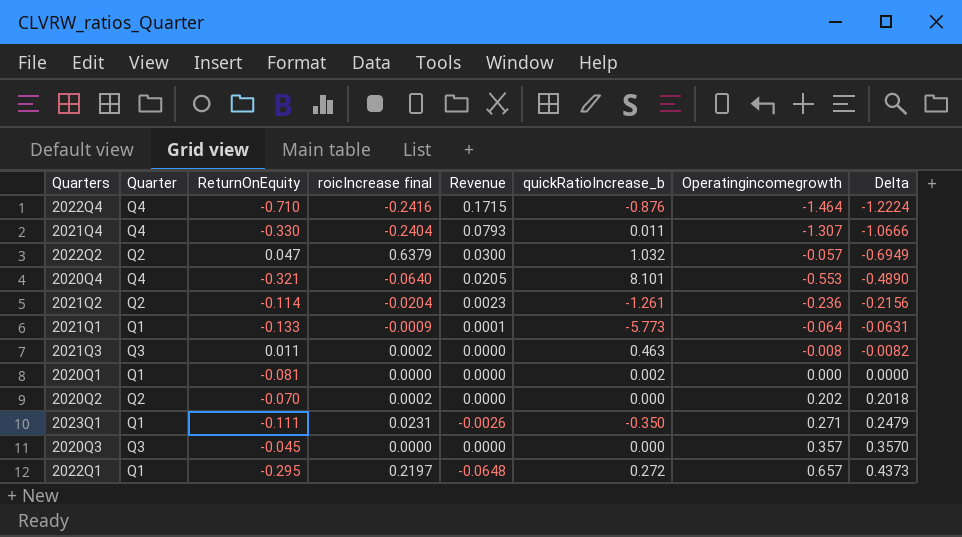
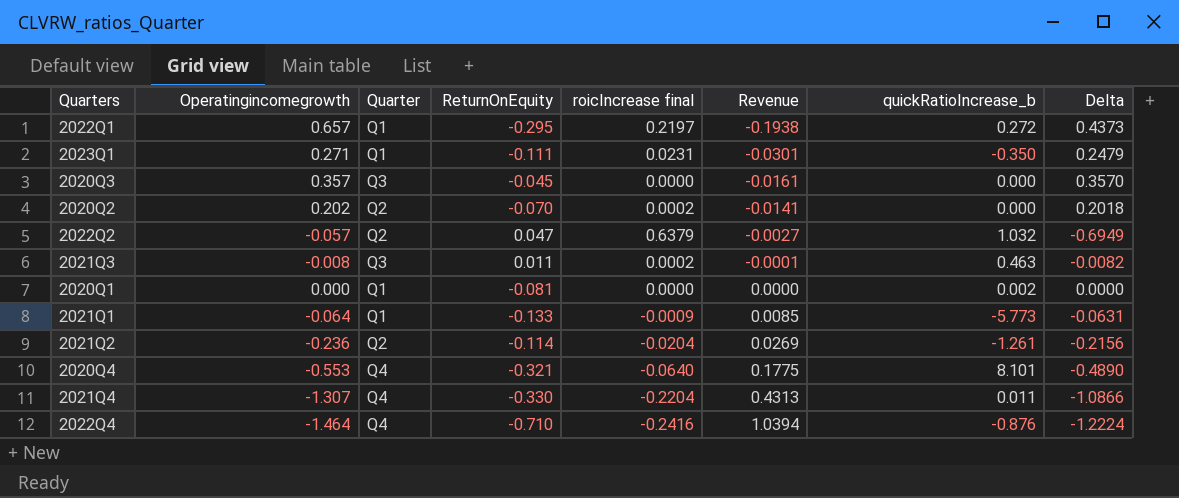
row order: Delta ascending -> Revenue ascending
column Operatingincomegrowth | position: 7 -> 2
column Revenue | formula: [ReturnOnEquity] * [roicIncrease final] -> [Operatingincomegrowth] * [ReturnOnEquity]
2021Q4 | roicIncrease final: -0.2404 -> -0.2204
2021Q4 | Delta: -1.0666 -> -1.0866

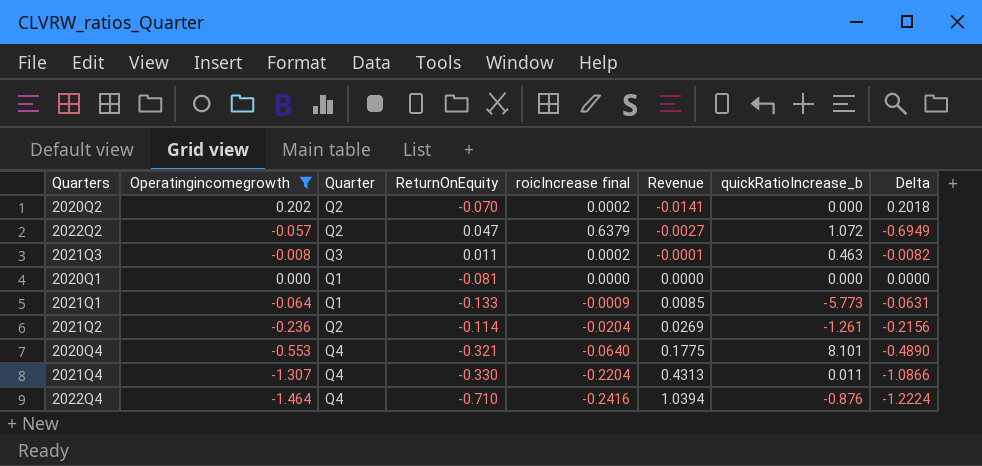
filter: none -> Operatingincomegrowth <= 0.202
2022Q2 | quickRatioIncrease_b: 1.032 -> 1.072
2020Q1 | quickRatioIncrease_b: 0.002 -> 0.000

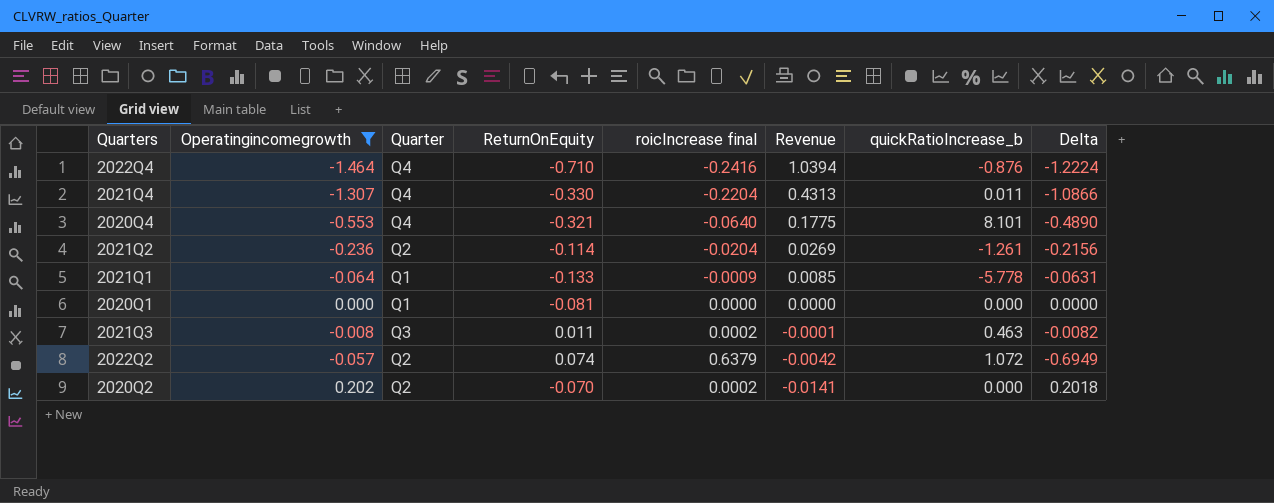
row order: Revenue ascending -> Revenue descending
2021Q1 | quickRatioIncrease_b: -5.773 -> -5.778
2022Q2 | ReturnOnEquity: 0.047 -> 0.074
2022Q2 | Revenue: -0.0027 -> -0.0042

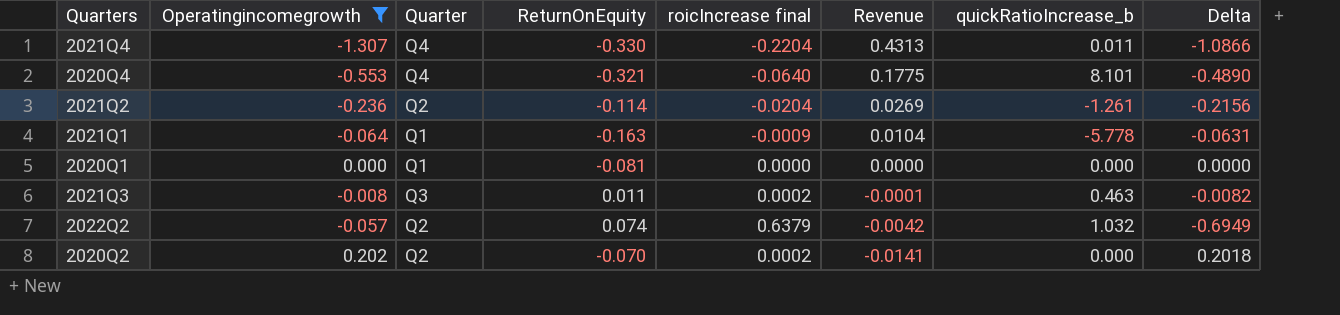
row 2022Q4: -1.464 | Q4 | -0.710 | -0.2416 | 1.0394 | -0.876 | -1.2224 -> none
2021Q1 | ReturnOnEquity: -0.133 -> -0.163
2021Q1 | Revenue: 0.0085 -> 0.0104
2022Q2 | quickRatioIncrease_b: 1.072 -> 1.032

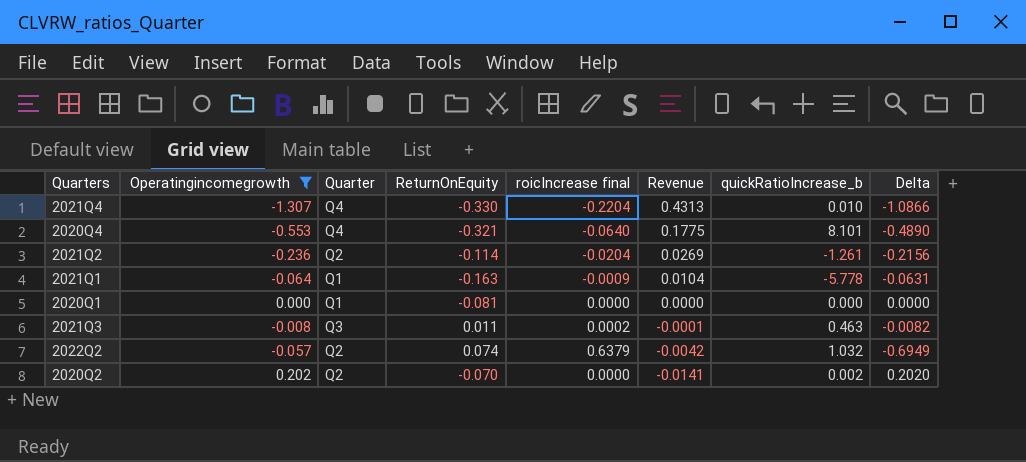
2021Q4 | quickRatioIncrease_b: 0.011 -> 0.010
2020Q2 | roicIncrease final: 0.0002 -> 0.0000
2020Q2 | quickRatioIncrease_b: 0.000 -> 0.002
2020Q2 | Delta: 0.2018 -> 0.2020

